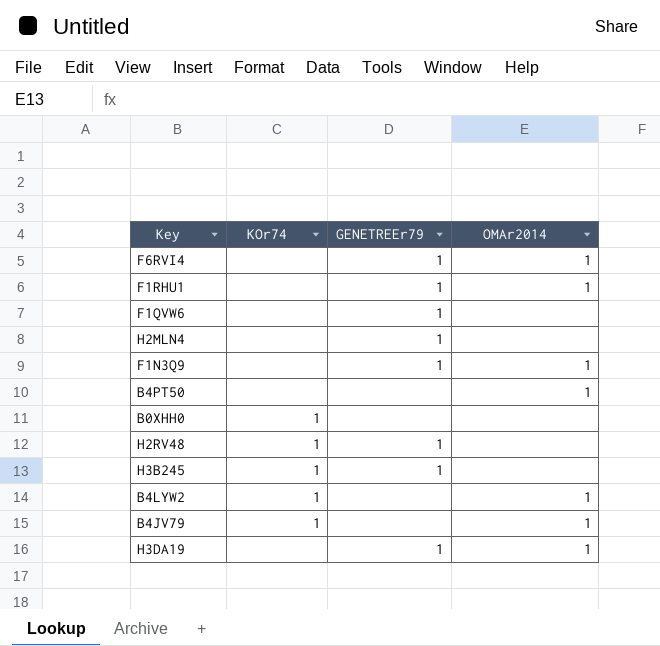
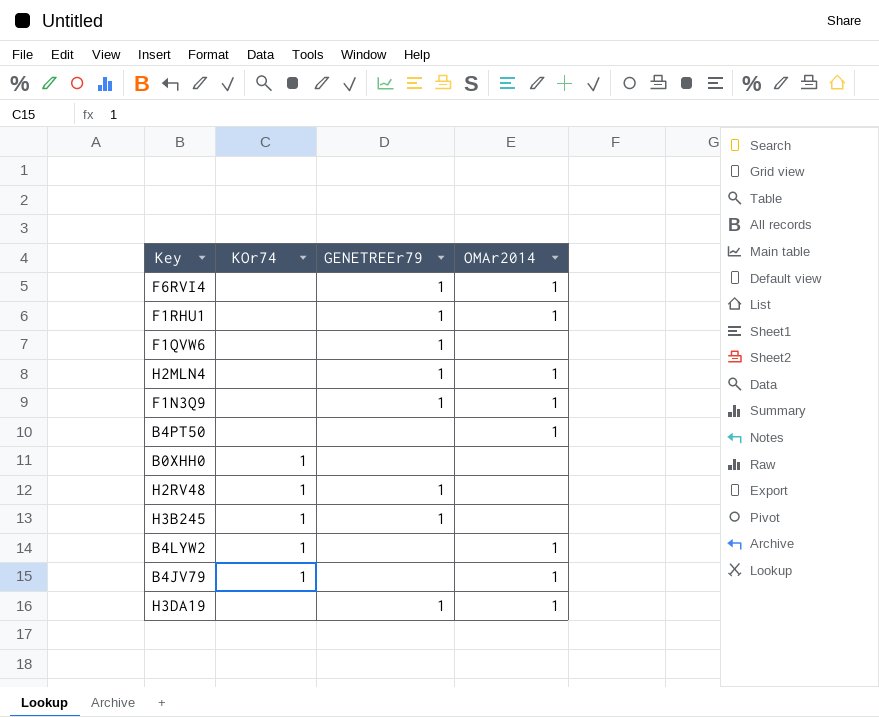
H2MLN4 | OMAr2014: none -> 1

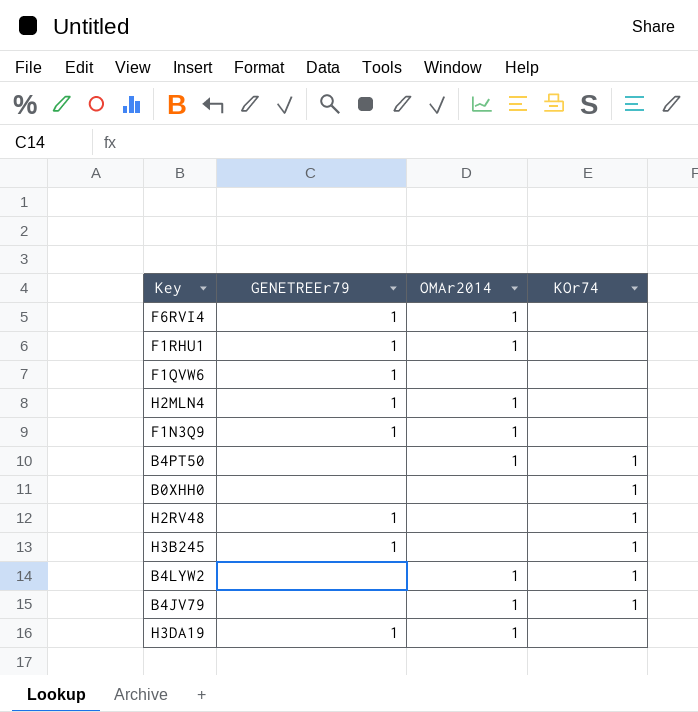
column KOr74 | position: 2 -> 4
B4PT50 | KOr74: none -> 1

